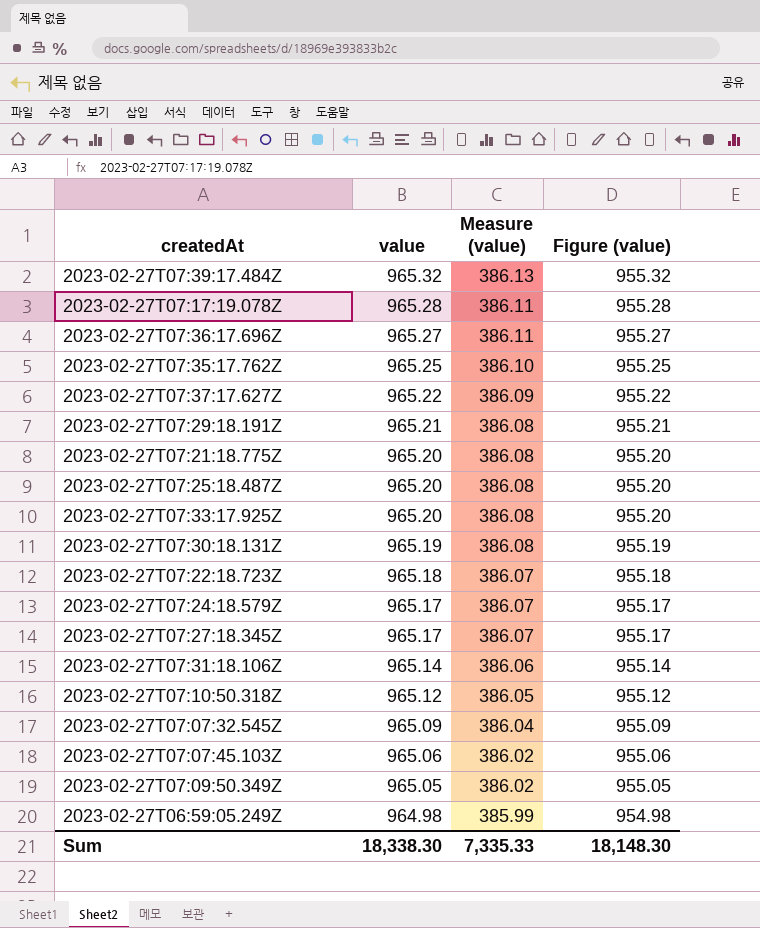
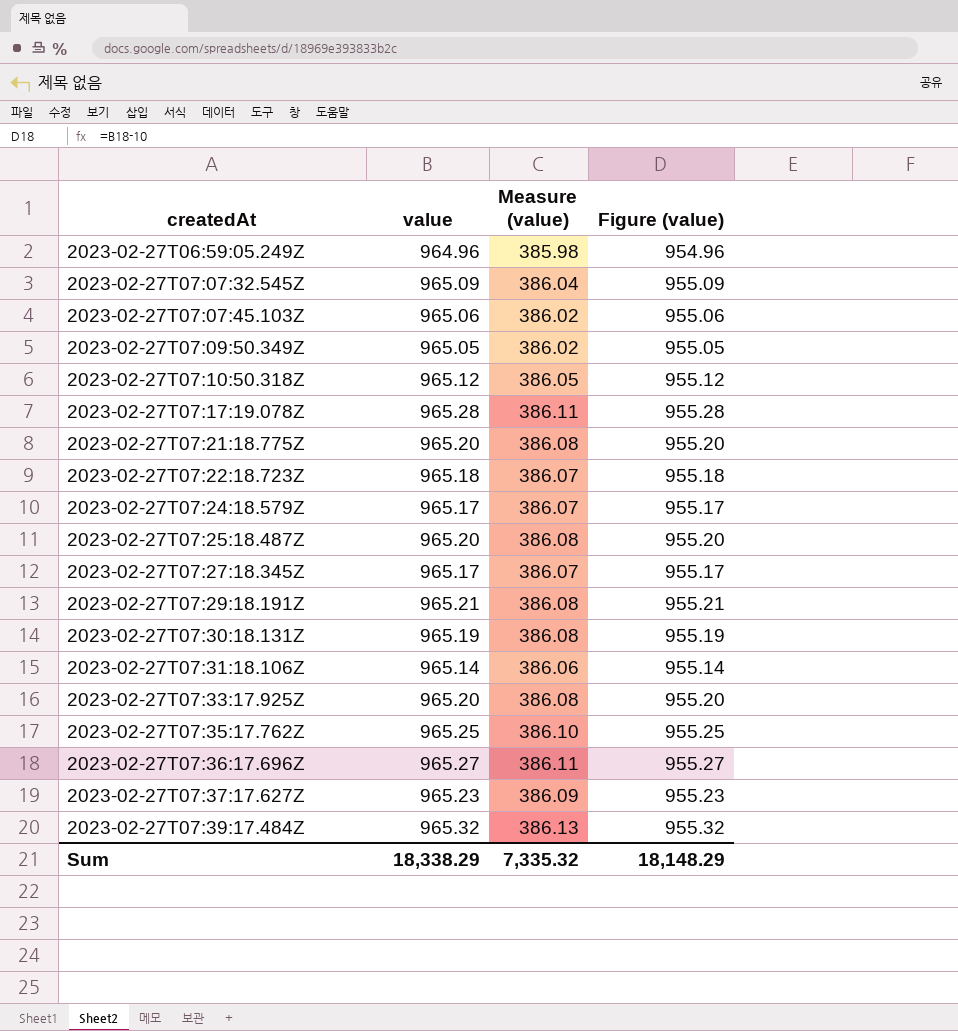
row order: value descending -> createdAt ascending
2023-02-27T06:59:05.249Z | value: 964.98 -> 964.96
2023-02-27T06:59:05.249Z | Measure (value): 385.99 -> 385.98
2023-02-27T06:59:05.249Z | Figure (value): 954.98 -> 954.96
2023-02-27T07:37:17.627Z | value: 965.22 -> 965.23
2023-02-27T07:37:17.627Z | Figure (value): 955.22 -> 955.23
Sum | value: 18,338.30 -> 18,338.29
Sum | Measure (value): 7,335.33 -> 7,335.32
Sum | Figure (value): 18,148.30 -> 18,148.29

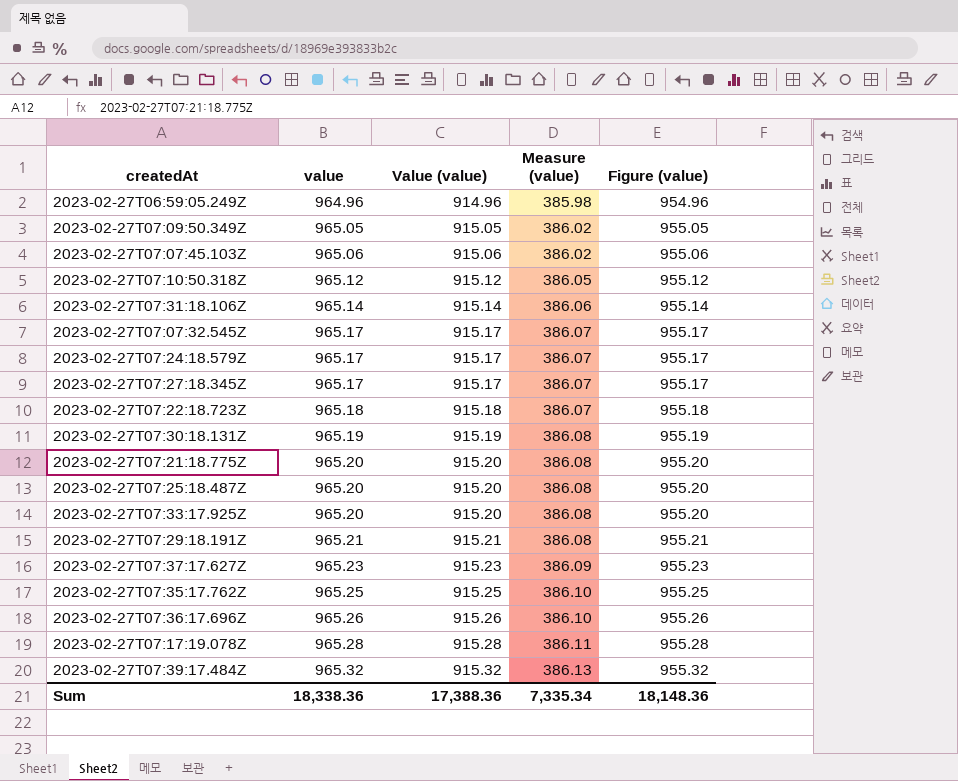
row order: createdAt ascending -> value ascending
column Value (value) | formula: none -> [value] - 50
2023-02-27T07:07:32.545Z | value: 965.09 -> 965.17
2023-02-27T07:07:32.545Z | Measure (value): 386.04 -> 386.07
2023-02-27T07:07:32.545Z | Figure (value): 955.09 -> 955.17
2023-02-27T07:36:17.696Z | value: 965.27 -> 965.26
2023-02-27T07:36:17.696Z | Measure (value): 386.11 -> 386.10
2023-02-27T07:36:17.696Z | Figure (value): 955.27 -> 955.26
Sum | value: 18,338.29 -> 18,338.36
Sum | Measure (value): 7,335.32 -> 7,335.34
Sum | Figure (value): 18,148.29 -> 18,148.36

